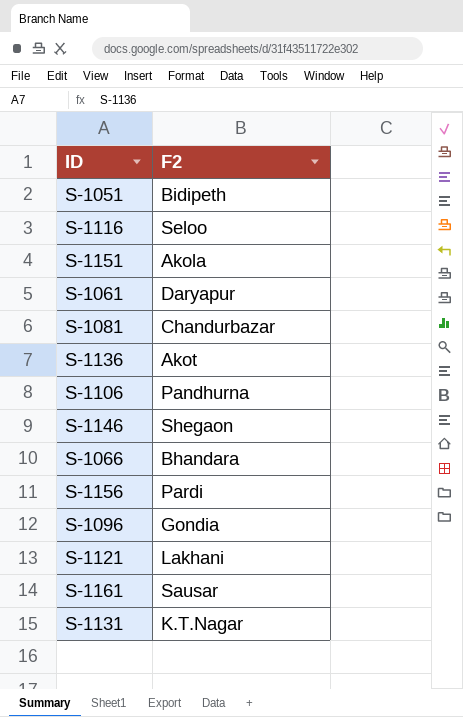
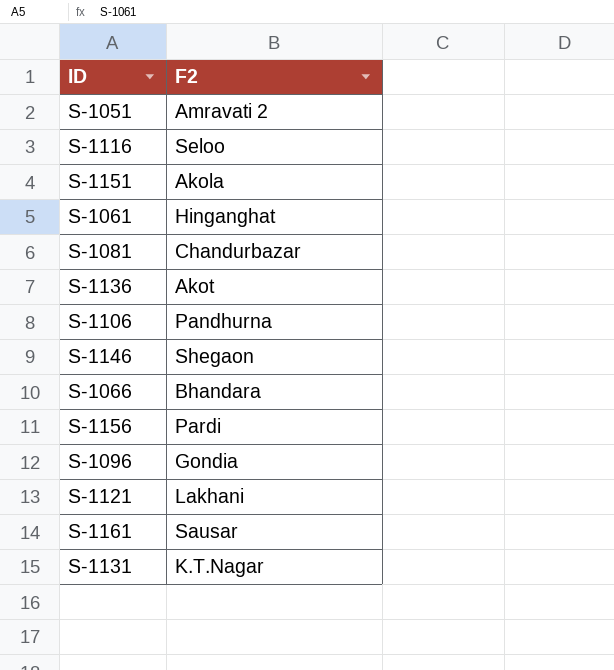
S-1051 | F2: Bidipeth -> Amravati 2
S-1061 | F2: Daryapur -> Hinganghat

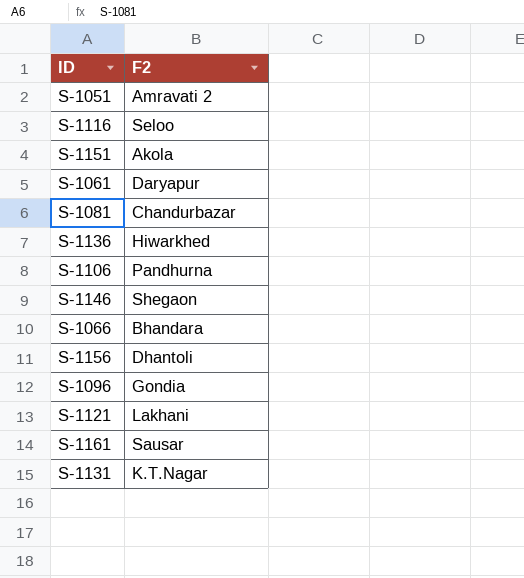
S-1061 | F2: Hinganghat -> Daryapur
S-1136 | F2: Akot -> Hiwarkhed
S-1156 | F2: Pardi -> Dhantoli

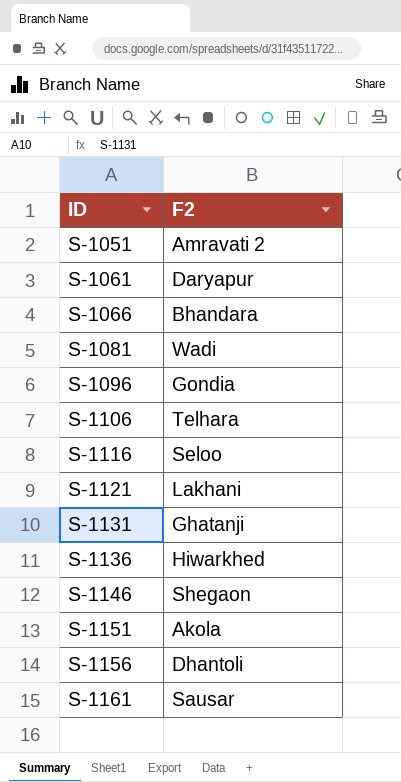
row order: none -> ID ascending
S-1081 | F2: Chandurbazar -> Wadi
S-1106 | F2: Pandhurna -> Telhara
S-1131 | F2: K.T.Nagar -> Ghatanji

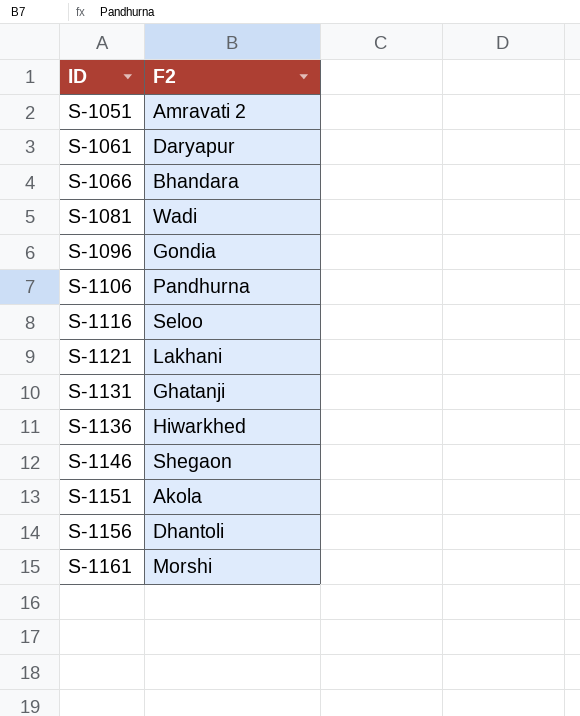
S-1106 | F2: Telhara -> Pandhurna
S-1161 | F2: Sausar -> Morshi

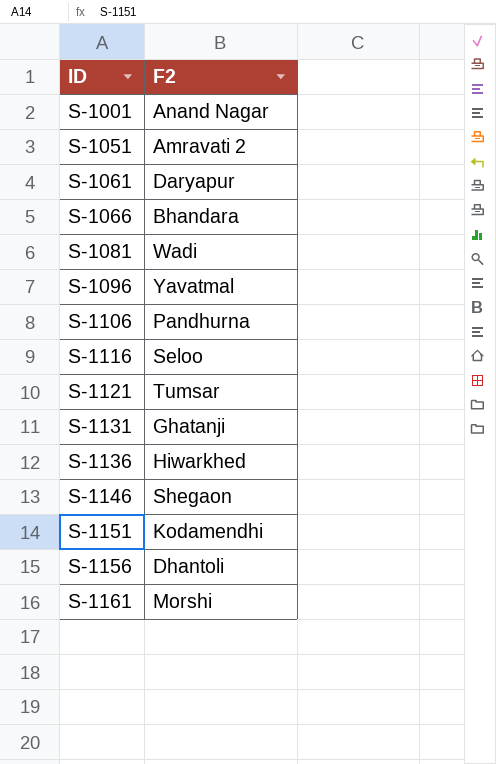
row S-1001: none -> Anand Nagar
S-1096 | F2: Gondia -> Yavatmal
S-1121 | F2: Lakhani -> Tumsar
S-1151 | F2: Akola -> Kodamendhi

